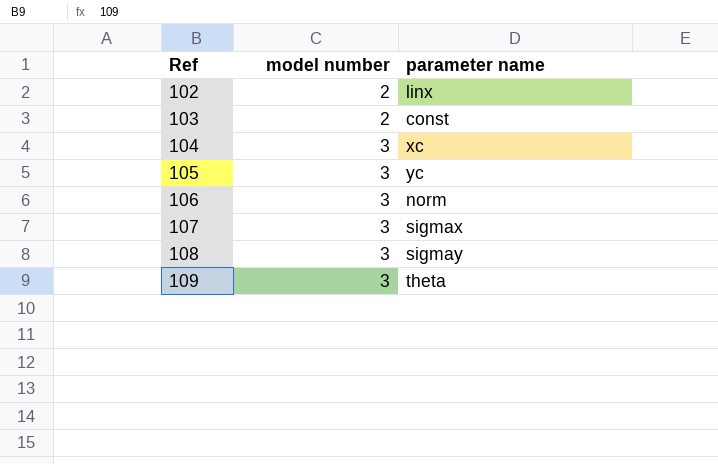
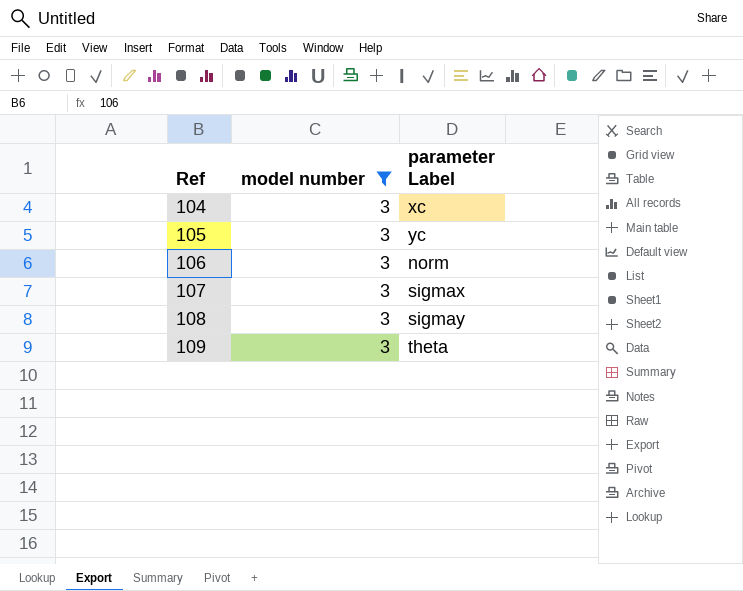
filter: none -> model number = 3
column name: parameter name -> parameter Label

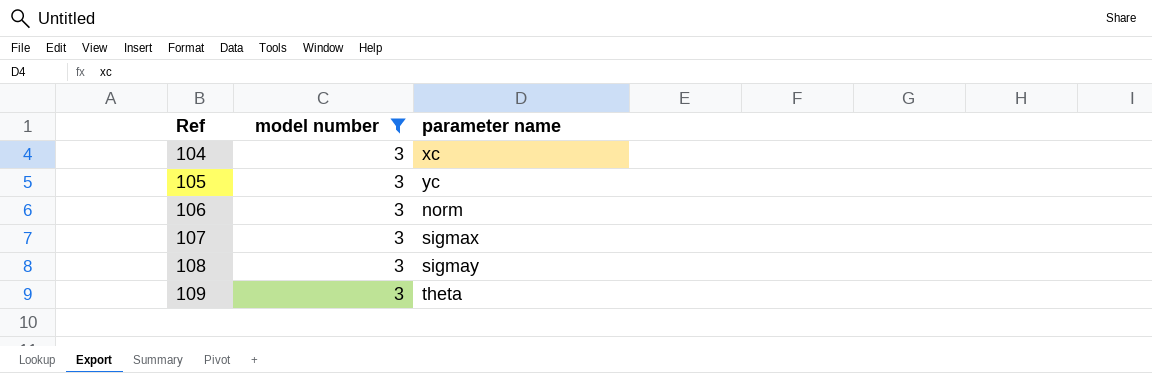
column name: parameter Label -> parameter name

